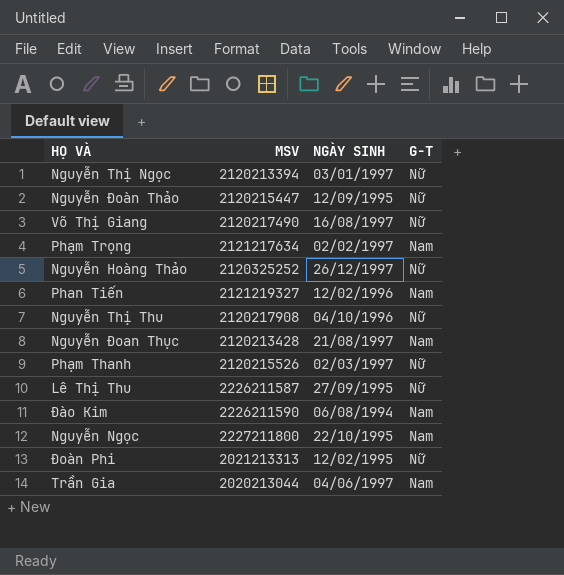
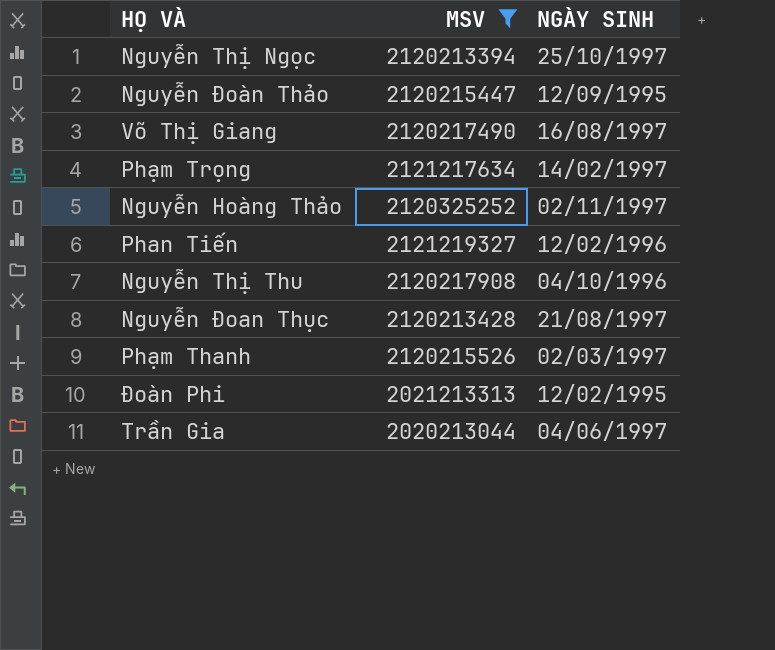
filter: none -> MSV <= 2121219327
column G-T | position: 4 -> none
Nguyễn Thị Ngọc | NGÀY SINH: 03/01/1997 -> 25/10/1997
Phạm Trọng | NGÀY SINH: 02/02/1997 -> 14/02/1997
Nguyễn Hoàng Thảo | NGÀY SINH: 26/12/1997 -> 02/11/1997

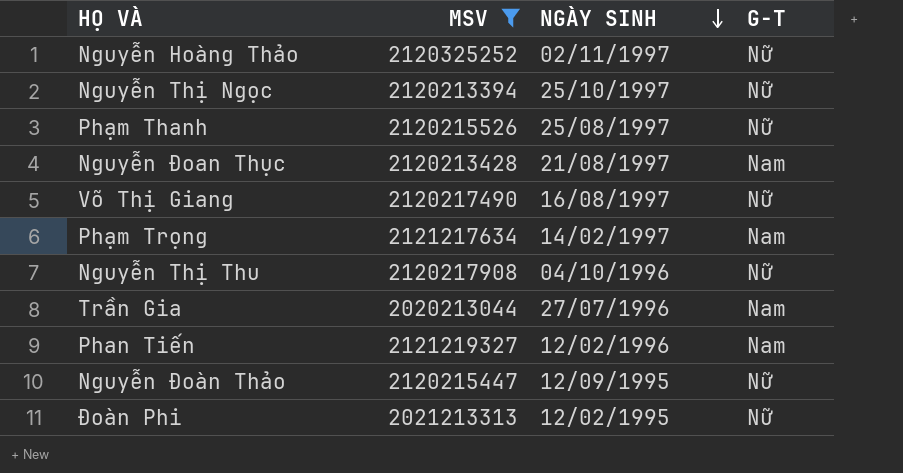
row order: none -> NGÀY SINH descending
column G-T | position: none -> 4
Phạm Thanh | NGÀY SINH: 02/03/1997 -> 25/08/1997
Trần Gia | NGÀY SINH: 04/06/1997 -> 27/07/1996

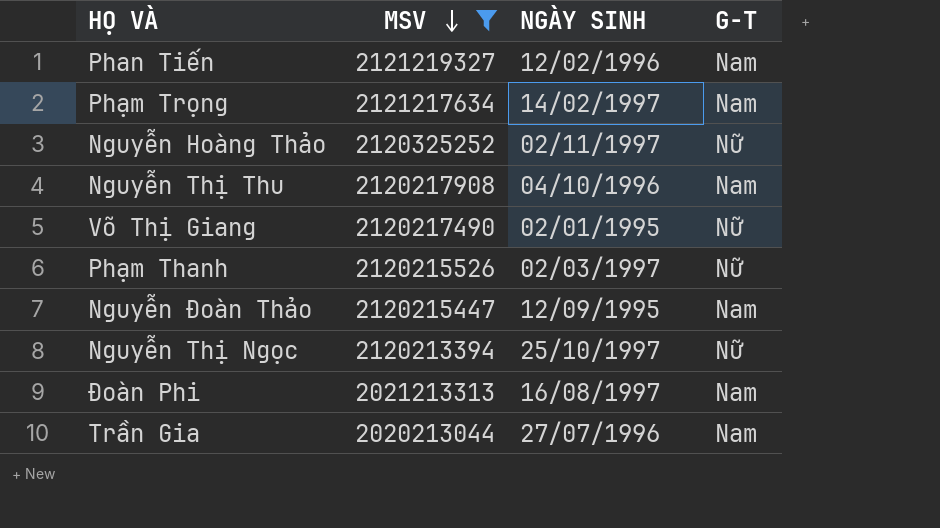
row order: NGÀY SINH descending -> MSV descending
row Nguyễn Đoan Thục: 2120213428 | 21/08/1997 | Nam -> none
Nguyễn Thị Thu | G-T: Nữ -> Nam
Võ Thị Giang | NGÀY SINH: 16/08/1997 -> 02/01/1995
Phạm Thanh | NGÀY SINH: 25/08/1997 -> 02/03/1997
Nguyễn Đoàn Thảo | G-T: Nữ -> Nam
Đoàn Phi | NGÀY SINH: 12/02/1995 -> 16/08/1997
Đoàn Phi | G-T: Nữ -> Nam

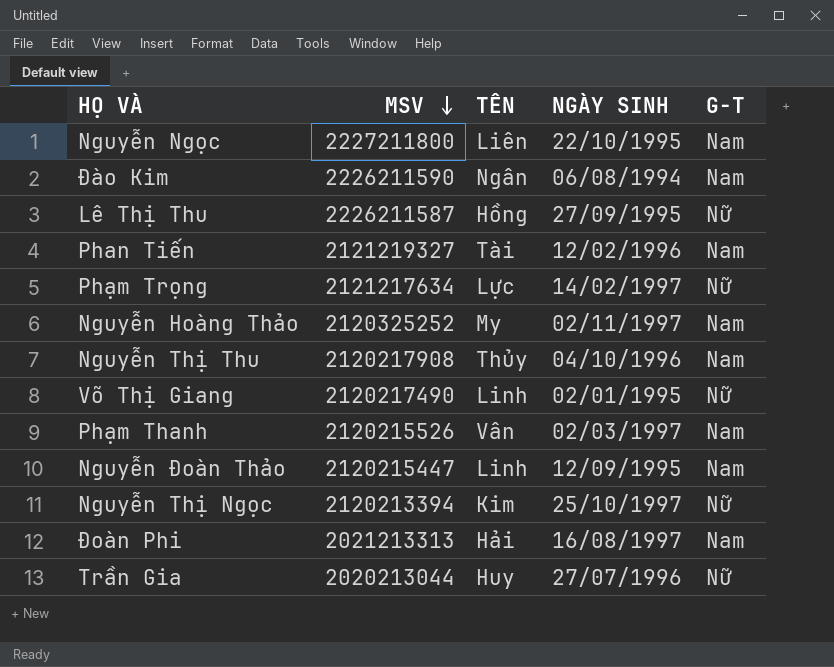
filter: MSV <= 2121219327 -> none
column TÊN | position: none -> 3
Phạm Trọng | G-T: Nam -> Nữ
Nguyễn Hoàng Thảo | G-T: Nữ -> Nam
Phạm Thanh | G-T: Nữ -> Nam
Trần Gia | G-T: Nam -> Nữ

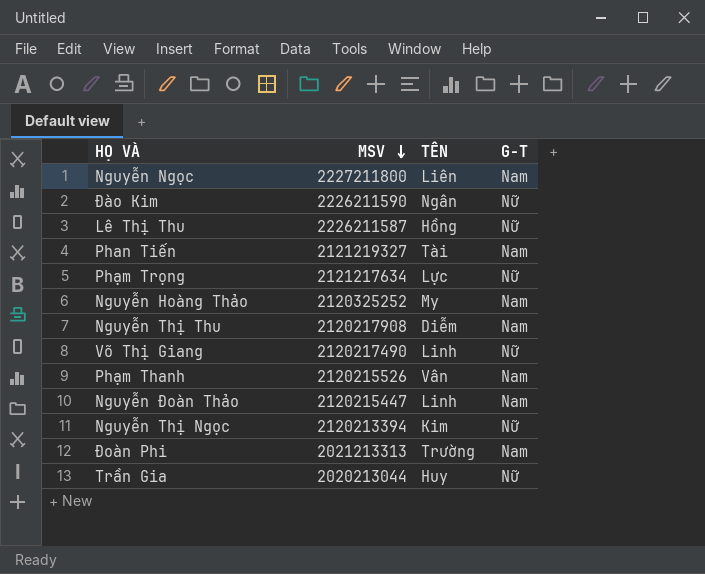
column NGÀY SINH | position: 4 -> none
Đào Kim | G-T: Nam -> Nữ
Nguyễn Thị Thu | TÊN: Thủy -> Diễm
Đoàn Phi | TÊN: Hải -> Trường

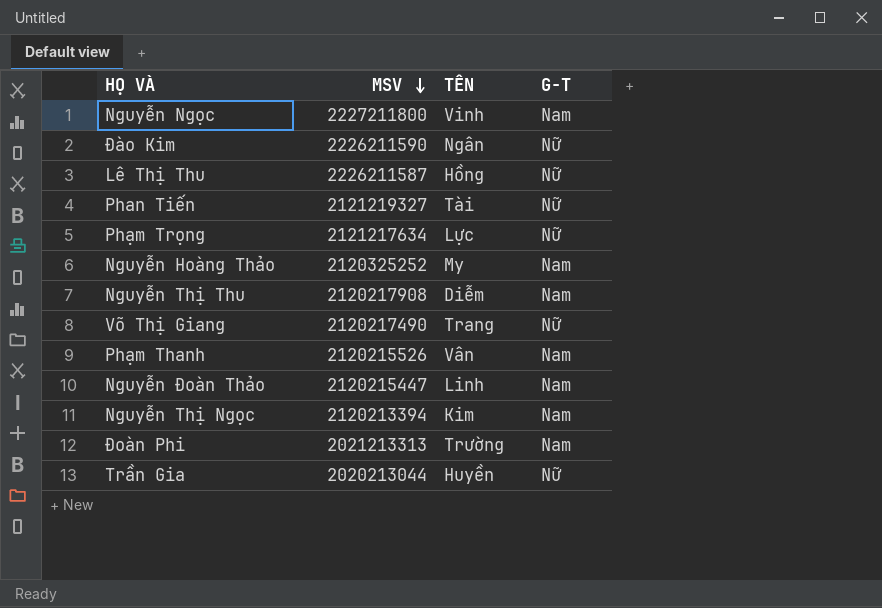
Nguyễn Ngọc | TÊN: Liên -> Vinh
Phan Tiến | G-T: Nam -> Nữ
Võ Thị Giang | TÊN: Linh -> Trang
Nguyễn Thị Ngọc | G-T: Nữ -> Nam
Trần Gia | TÊN: Huy -> Huyền

